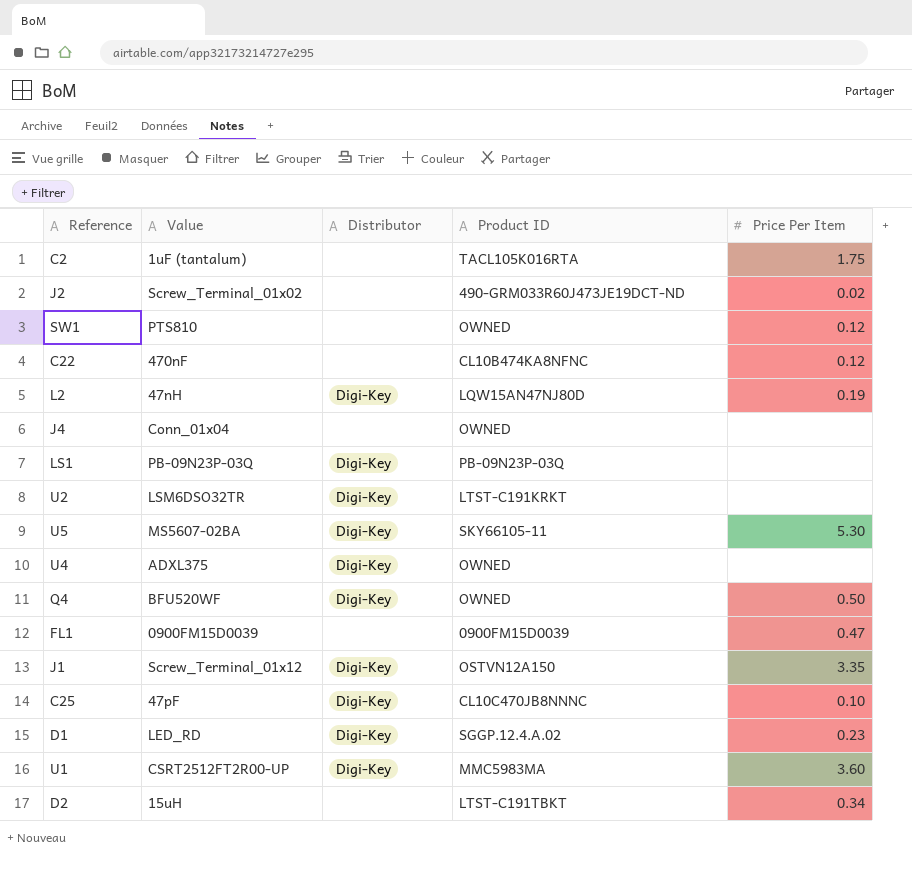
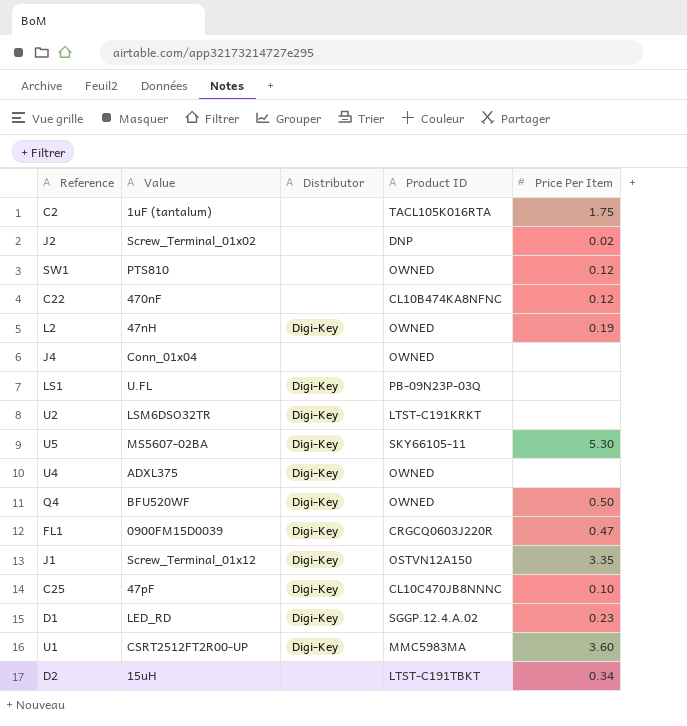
J2 | Product ID: 490-GRM033R60J473JE19DCT-ND -> DNP
L2 | Product ID: LQW15AN47NJ80D -> OWNED
LS1 | Value: PB-09N23P-03Q -> U.FL
FL1 | Distributor: none -> Digi-Key
FL1 | Product ID: 0900FM15D0039 -> CRGCQ0603J220R

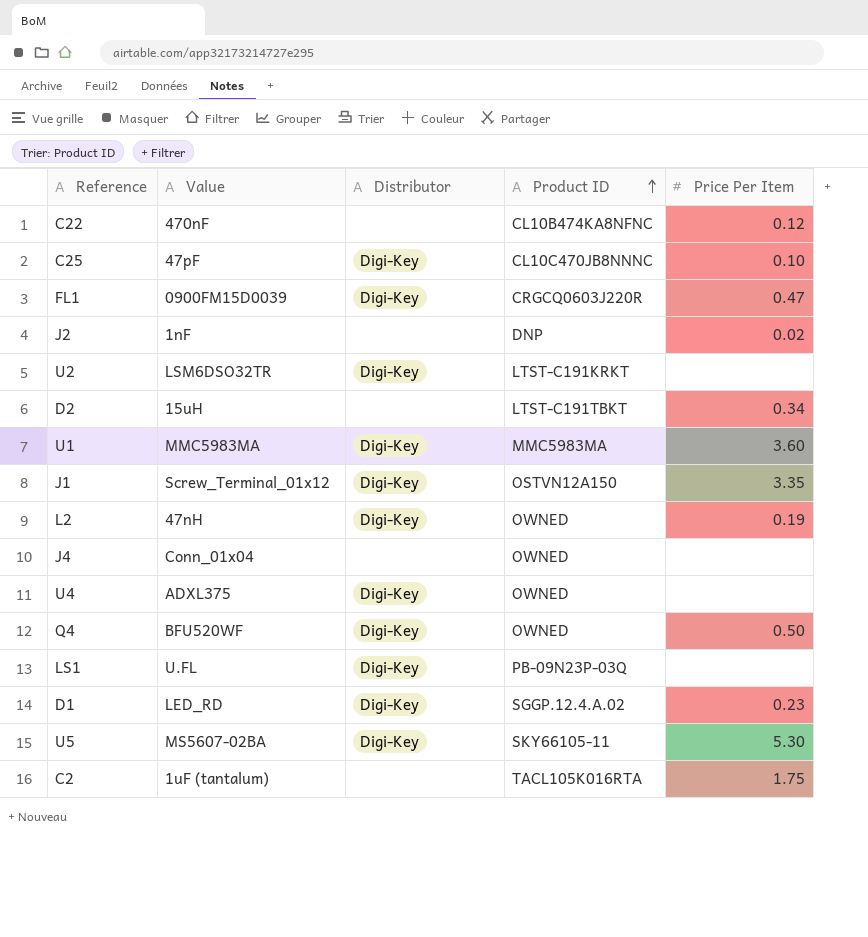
row order: none -> Product ID ascending
row SW1: PTS810 | none | OWNED | 0.12 -> none
J2 | Value: Screw_Terminal_01x02 -> 1nF
U1 | Value: CSRT2512FT2R00-UP -> MMC5983MA

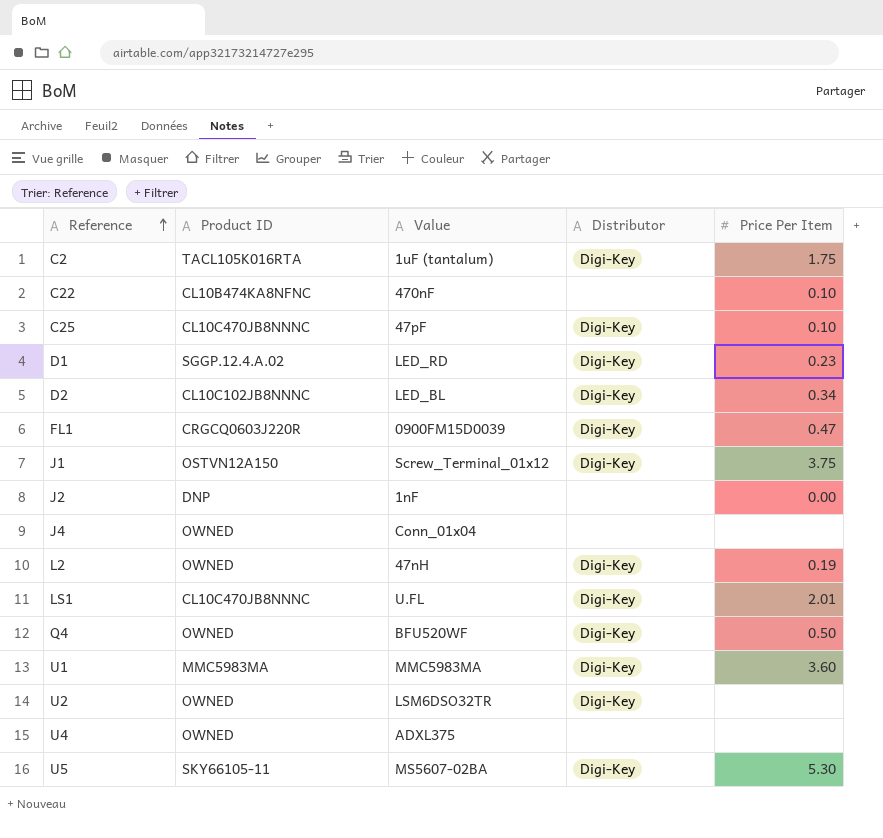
row order: Product ID ascending -> Reference ascending
column Product ID | position: 4 -> 2
C2 | Distributor: none -> Digi-Key
C22 | Price Per Item: 0.12 -> 0.10
D2 | Product ID: LTST-C191TBKT -> CL10C102JB8NNNC
D2 | Value: 15uH -> LED_BL
D2 | Distributor: none -> Digi-Key
J1 | Price Per Item: 3.35 -> 3.75
J2 | Price Per Item: 0.02 -> 0.00
LS1 | Product ID: PB-09N23P-03Q -> CL10C470JB8NNNC
LS1 | Price Per Item: none -> 2.01
U2 | Product ID: LTST-C191KRKT -> OWNED
U4 | Distributor: Digi-Key -> none

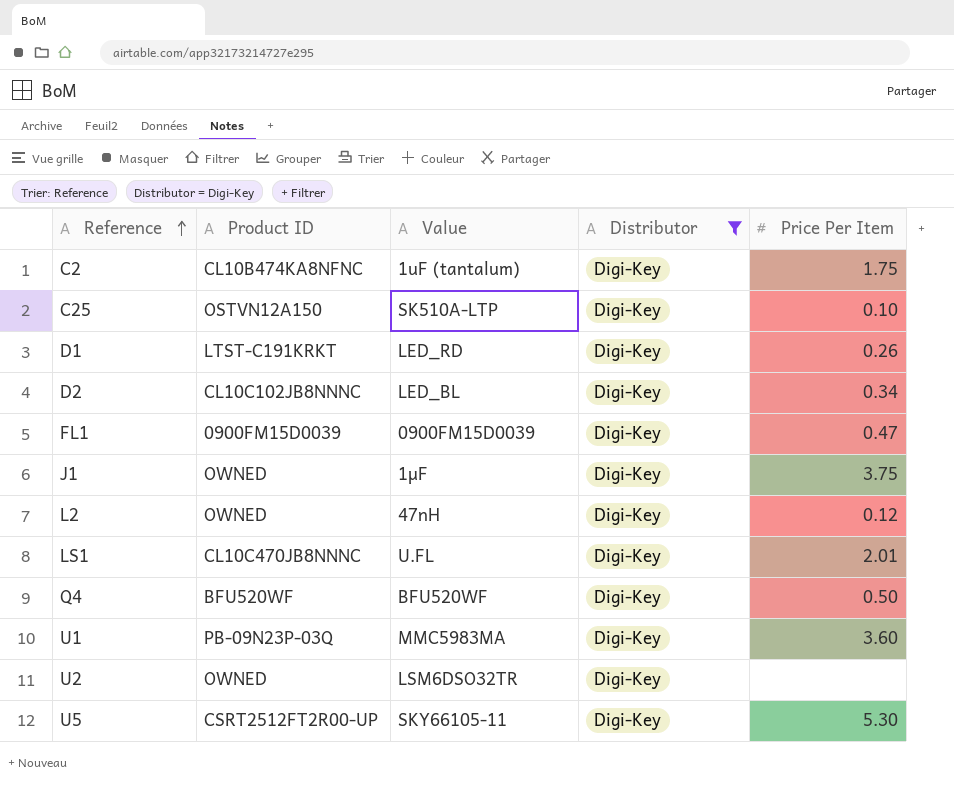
filter: none -> Distributor = Digi-Key
C2 | Product ID: TACL105K016RTA -> CL10B474KA8NFNC
C25 | Product ID: CL10C470JB8NNNC -> OSTVN12A150
C25 | Value: 47pF -> SK510A-LTP
D1 | Product ID: SGGP.12.4.A.02 -> LTST-C191KRKT
D1 | Price Per Item: 0.23 -> 0.26
FL1 | Product ID: CRGCQ0603J220R -> 0900FM15D0039
J1 | Product ID: OSTVN12A150 -> OWNED
J1 | Value: Screw_Terminal_01x12 -> 1µF
L2 | Price Per Item: 0.19 -> 0.12
Q4 | Product ID: OWNED -> BFU520WF
U1 | Product ID: MMC5983MA -> PB-09N23P-03Q
U5 | Product ID: SKY66105-11 -> CSRT2512FT2R00-UP
U5 | Value: MS5607-02BA -> SKY66105-11

